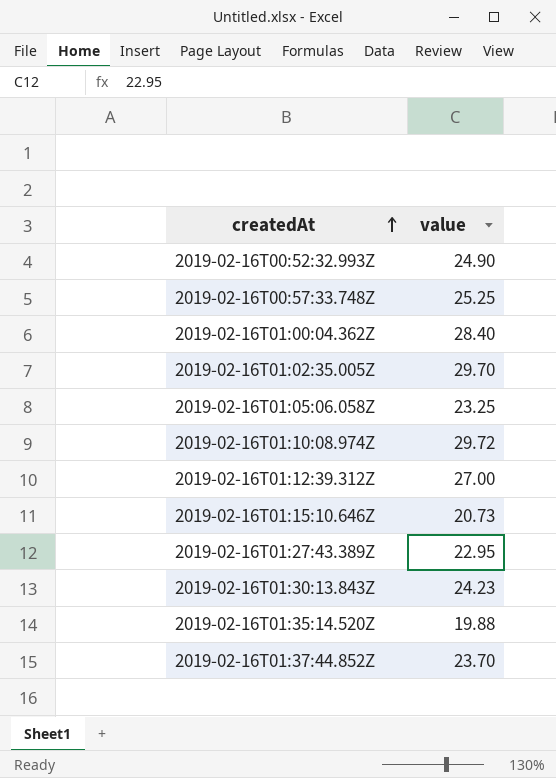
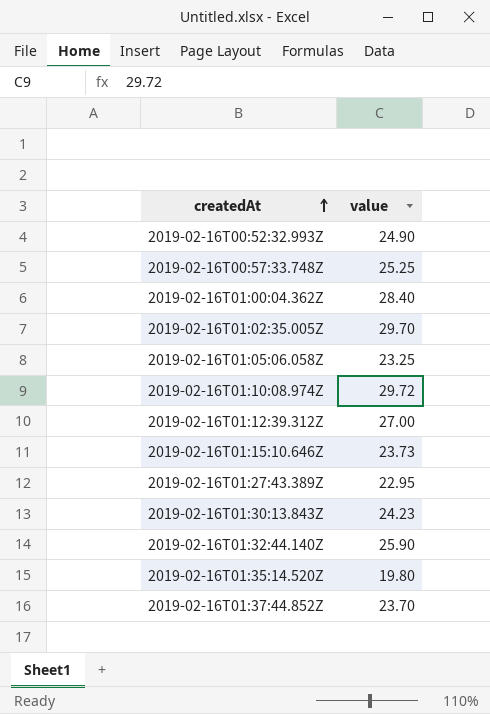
2019-02-16T01:15:10.646Z | value: 20.73 -> 23.73
row 2019-02-16T01:32:44.140Z: none -> 25.90
2019-02-16T01:35:14.520Z | value: 19.88 -> 19.80

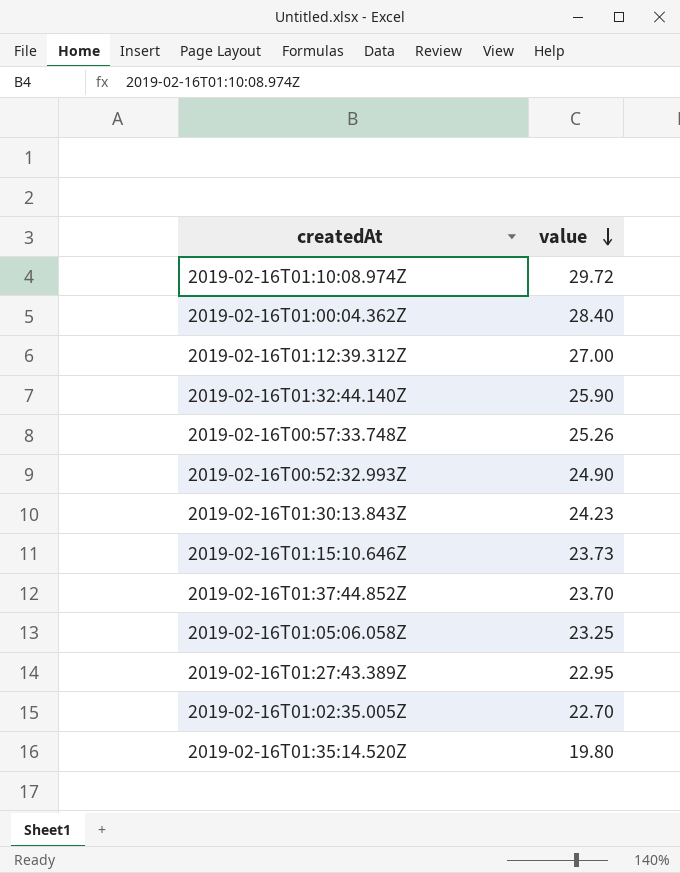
row order: createdAt ascending -> value descending
2019-02-16T00:57:33.748Z | value: 25.25 -> 25.26
2019-02-16T01:02:35.005Z | value: 29.70 -> 22.70

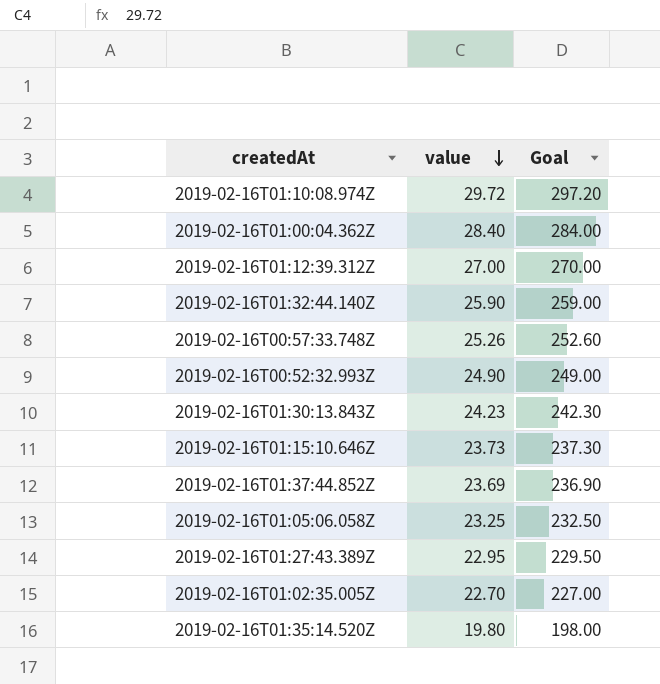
column Goal | formula: none -> [value] * 10
2019-02-16T01:37:44.852Z | value: 23.70 -> 23.69

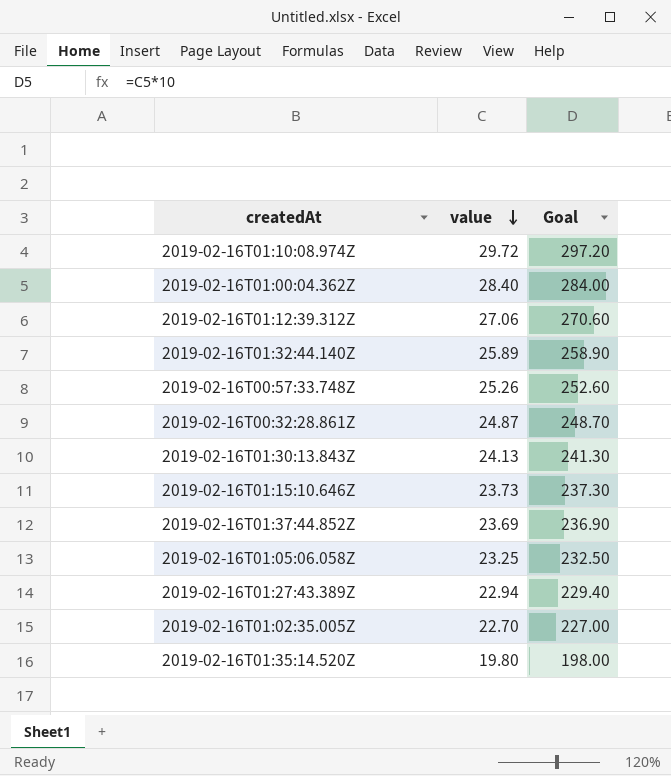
row 2019-02-16T00:52:32.993Z: 24.90 | 249.00 -> none
2019-02-16T01:12:39.312Z | value: 27.00 -> 27.06
2019-02-16T01:12:39.312Z | Goal: 270.00 -> 270.60
2019-02-16T01:32:44.140Z | value: 25.90 -> 25.89
2019-02-16T01:32:44.140Z | Goal: 259.00 -> 258.90
row 2019-02-16T00:32:28.861Z: none -> 24.87 | 248.70
2019-02-16T01:30:13.843Z | value: 24.23 -> 24.13
2019-02-16T01:30:13.843Z | Goal: 242.30 -> 241.30
2019-02-16T01:27:43.389Z | value: 22.95 -> 22.94
2019-02-16T01:27:43.389Z | Goal: 229.50 -> 229.40

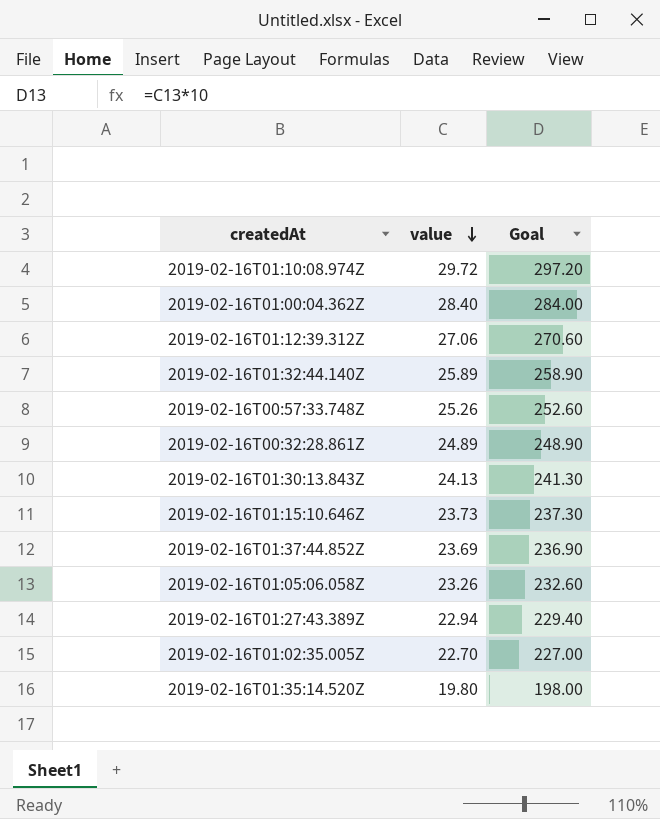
2019-02-16T00:32:28.861Z | value: 24.87 -> 24.89
2019-02-16T00:32:28.861Z | Goal: 248.70 -> 248.90
2019-02-16T01:05:06.058Z | value: 23.25 -> 23.26
2019-02-16T01:05:06.058Z | Goal: 232.50 -> 232.60

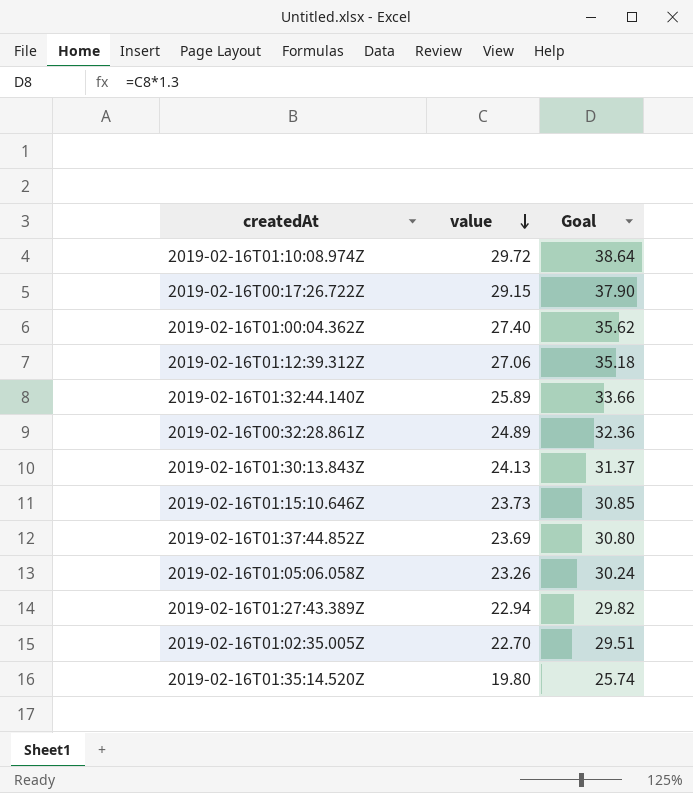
column Goal | formula: [value] * 10 -> [value] * 1.3
row 2019-02-16T00:57:33.748Z: 25.26 | 252.60 -> none
row 2019-02-16T00:17:26.722Z: none -> 29.15 | 37.90
2019-02-16T01:00:04.362Z | value: 28.40 -> 27.40

